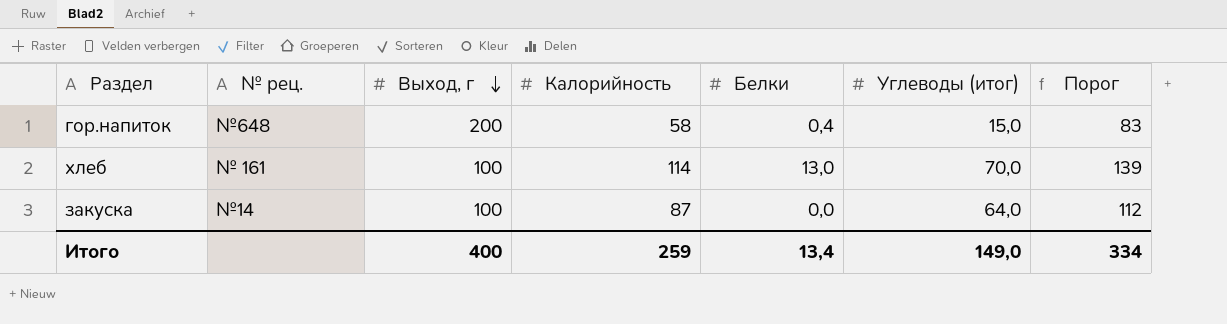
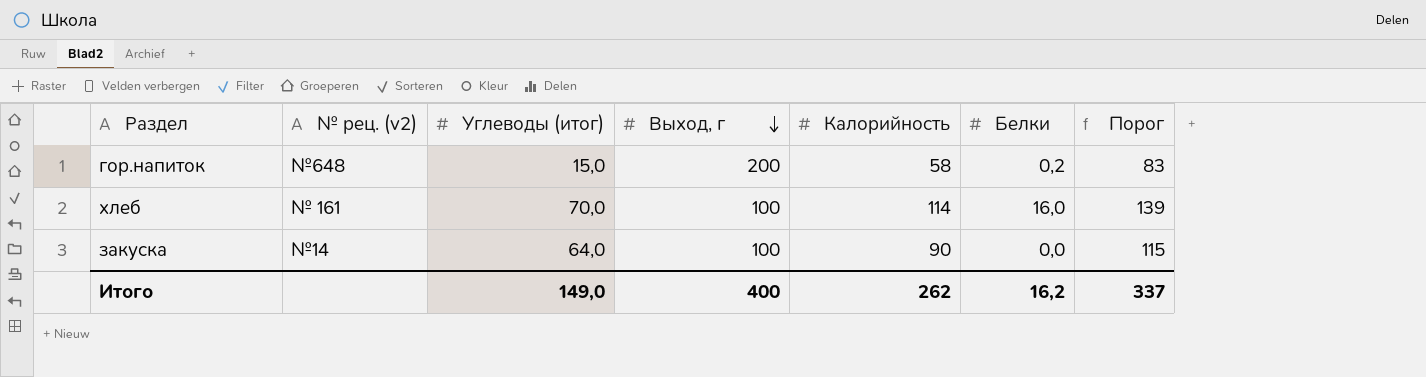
column name: № рец. -> № рец. (v2)
column Углеводы (итог) | position: 6 -> 3
гор.напиток | Белки: 0,4 -> 0,2
хлеб | Белки: 13,0 -> 16,0
закуска | Калорийность: 87 -> 90
закуска | Порог: 112 -> 115
Итого | Калорийность: 259 -> 262
Итого | Белки: 13,4 -> 16,2
Итого | Порог: 334 -> 337

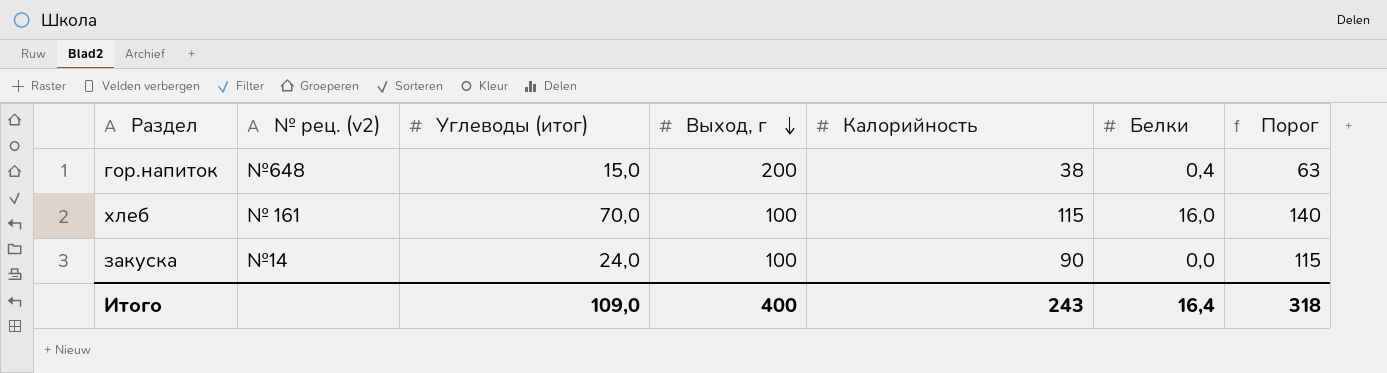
гор.напиток | Калорийность: 58 -> 38
гор.напиток | Белки: 0,2 -> 0,4
гор.напиток | Порог: 83 -> 63
хлеб | Калорийность: 114 -> 115
хлеб | Порог: 139 -> 140
закуска | Углеводы (итог): 64,0 -> 24,0
Итого | Углеводы (итог): 149,0 -> 109,0
Итого | Калорийность: 262 -> 243
Итого | Белки: 16,2 -> 16,4
Итого | Порог: 337 -> 318

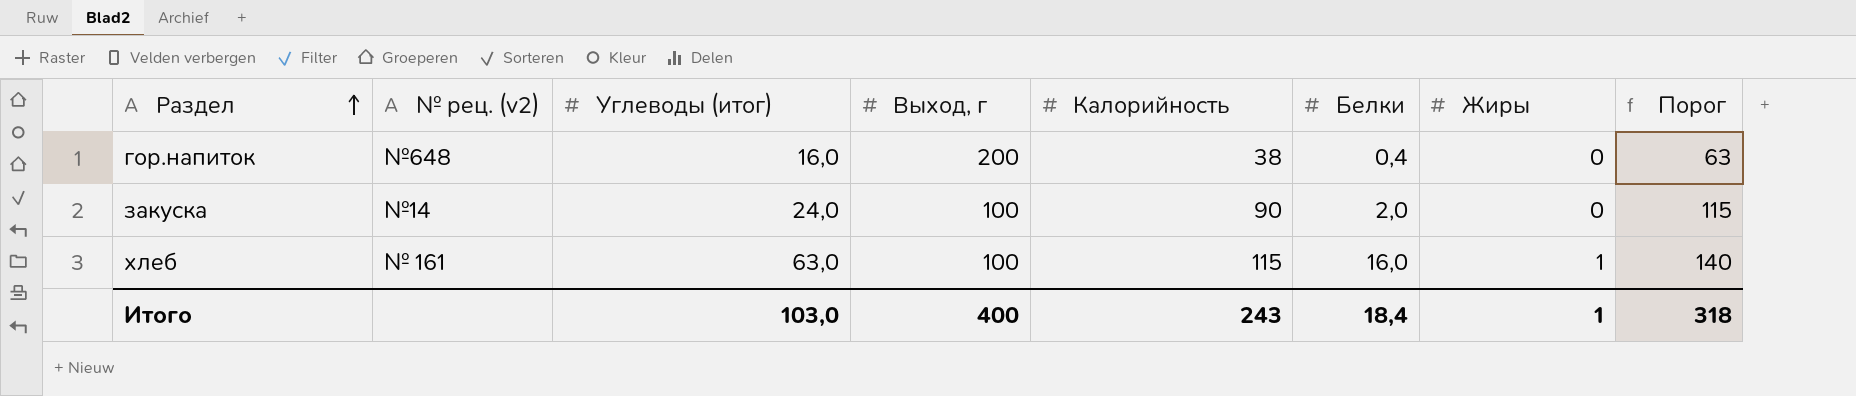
row order: Выход, г descending -> Раздел ascending
column Жиры | position: none -> 7
гор.напиток | Углеводы (итог): 15,0 -> 16,0
закуска | Белки: 0,0 -> 2,0
хлеб | Углеводы (итог): 70,0 -> 63,0
Итого | Углеводы (итог): 109,0 -> 103,0
Итого | Белки: 16,4 -> 18,4

